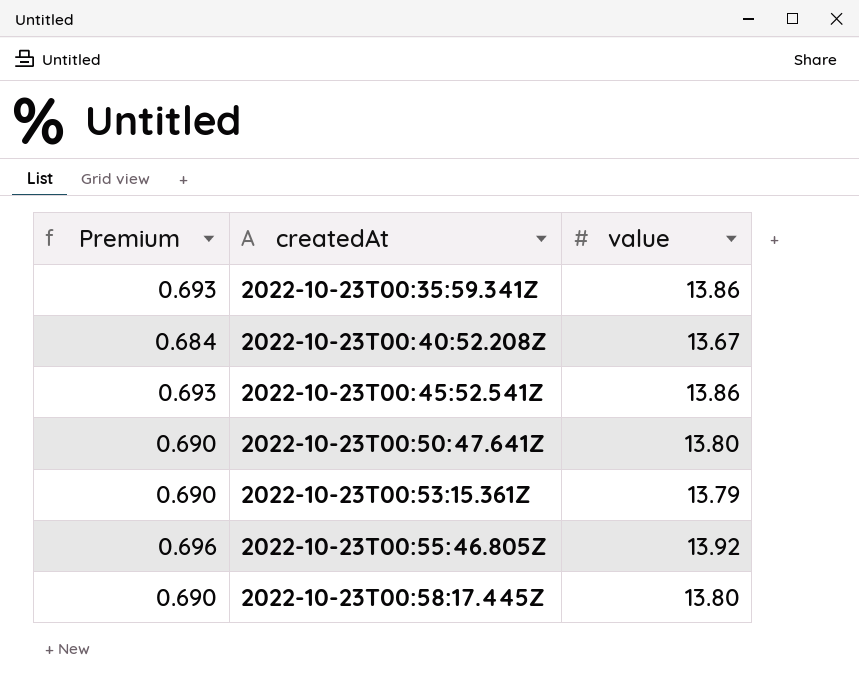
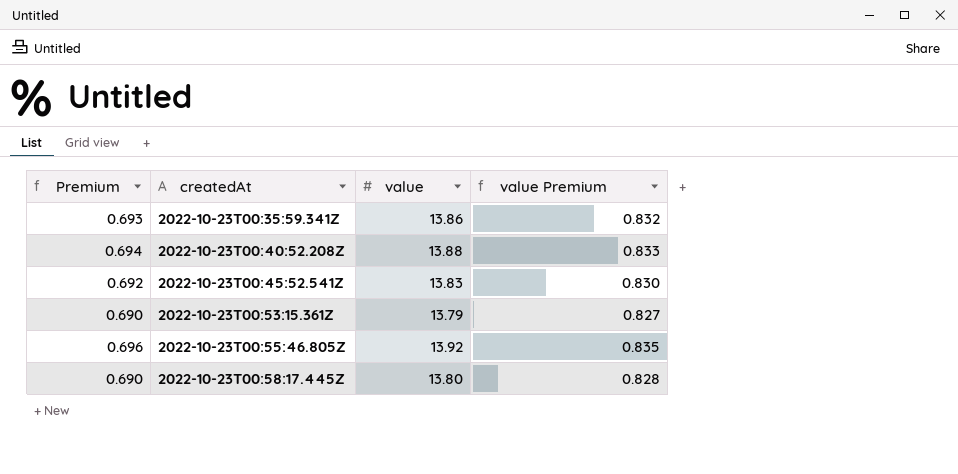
column value Premium | formula: none -> [value] * 0.06
row 2022-10-23T00:50:47.641Z: 0.690 | 13.80 -> none
2022-10-23T00:40:52.208Z | Premium: 0.684 -> 0.694
2022-10-23T00:40:52.208Z | value: 13.67 -> 13.88
2022-10-23T00:45:52.541Z | Premium: 0.693 -> 0.692
2022-10-23T00:45:52.541Z | value: 13.86 -> 13.83

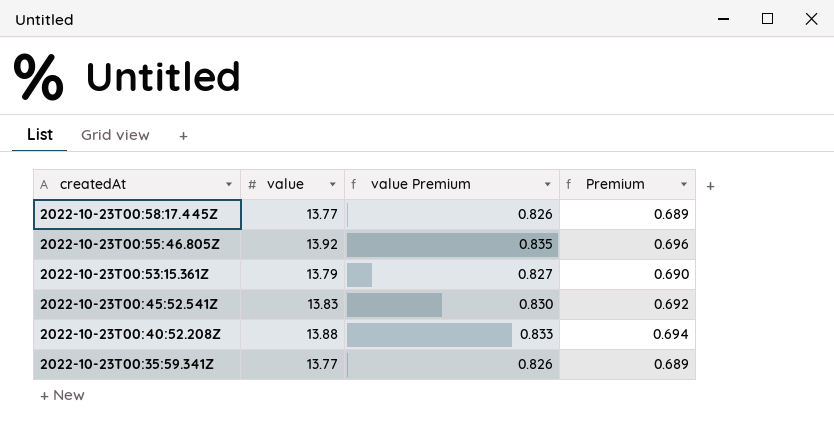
row order: createdAt ascending -> createdAt descending
column Premium | position: 1 -> 4
2022-10-23T00:58:17.445Z | value: 13.80 -> 13.77
2022-10-23T00:58:17.445Z | value Premium: 0.828 -> 0.826
2022-10-23T00:58:17.445Z | Premium: 0.690 -> 0.689
2022-10-23T00:35:59.341Z | value: 13.86 -> 13.77
2022-10-23T00:35:59.341Z | value Premium: 0.832 -> 0.826
2022-10-23T00:35:59.341Z | Premium: 0.693 -> 0.689

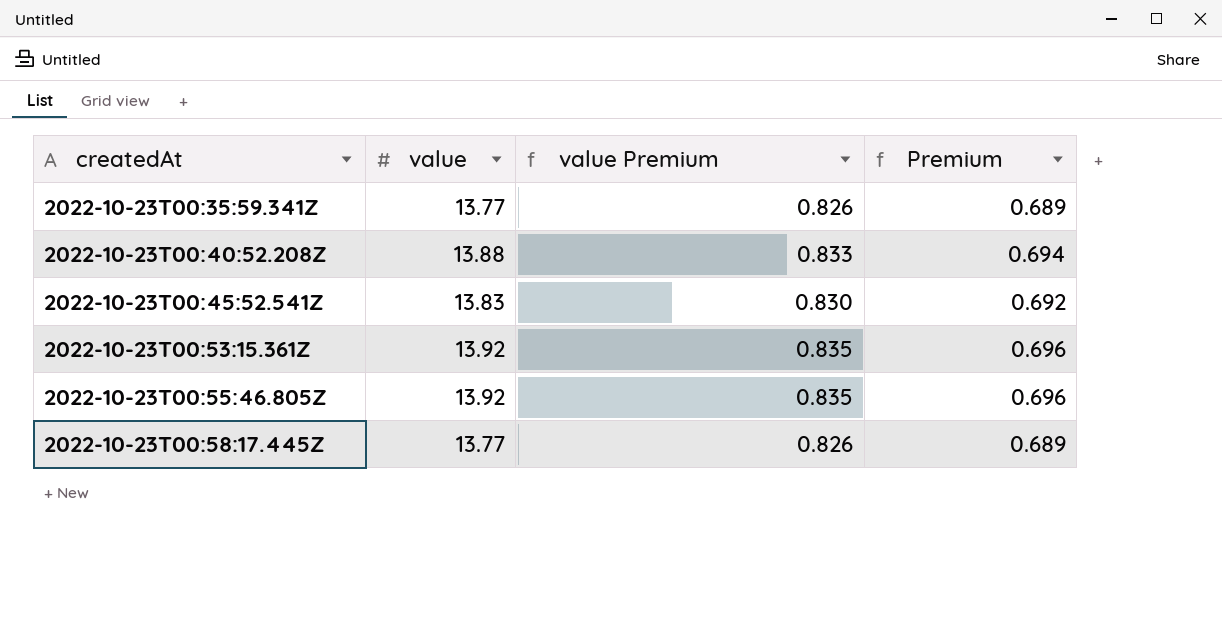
row order: createdAt descending -> createdAt ascending
2022-10-23T00:53:15.361Z | value: 13.79 -> 13.92
2022-10-23T00:53:15.361Z | value Premium: 0.827 -> 0.835
2022-10-23T00:53:15.361Z | Premium: 0.690 -> 0.696

